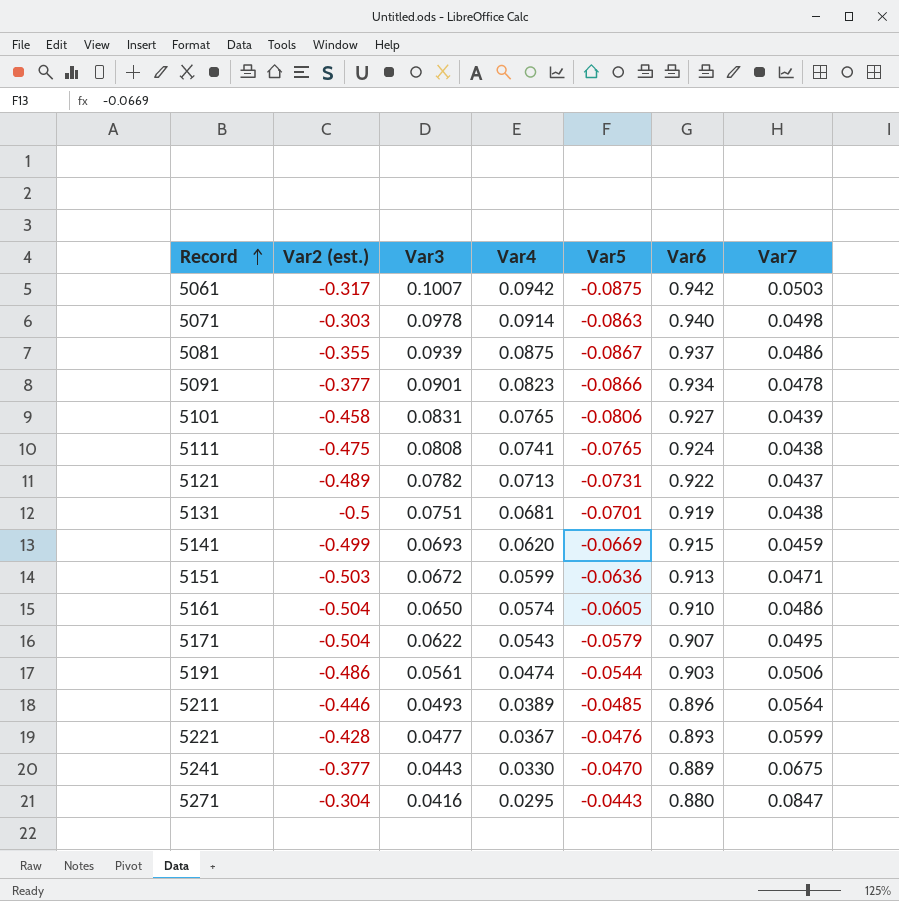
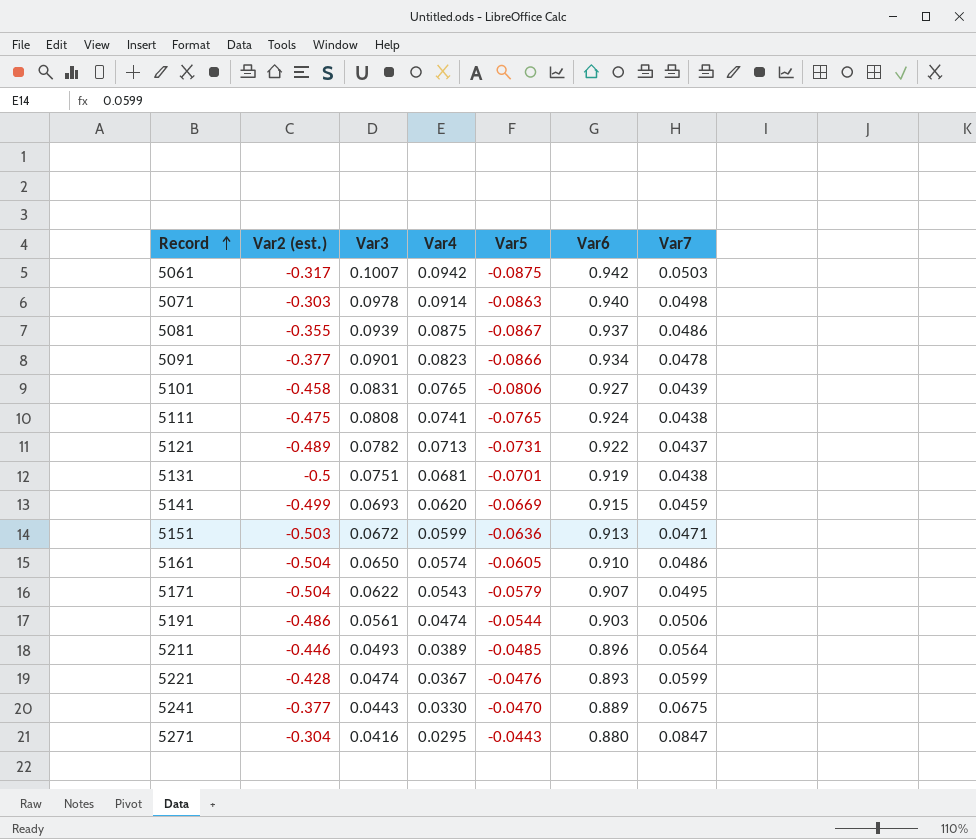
5221 | Var3: 0.0477 -> 0.0474

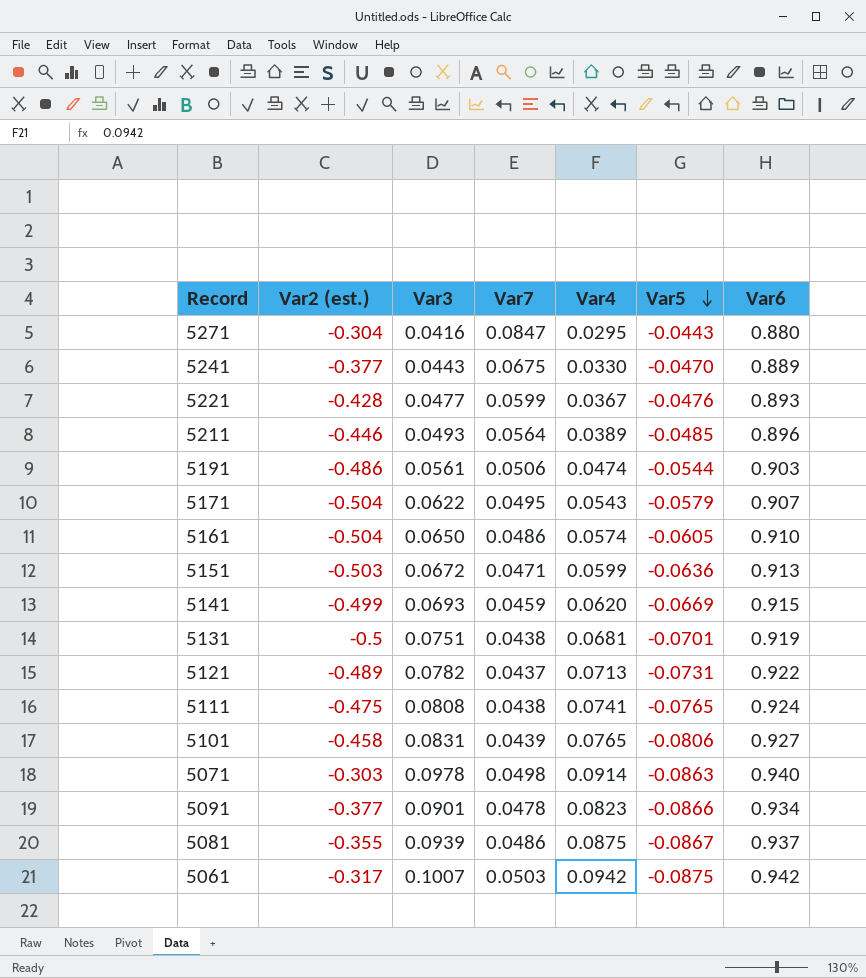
row order: Record ascending -> Var5 descending
column Var7 | position: 7 -> 4
5221 | Var3: 0.0474 -> 0.0477

